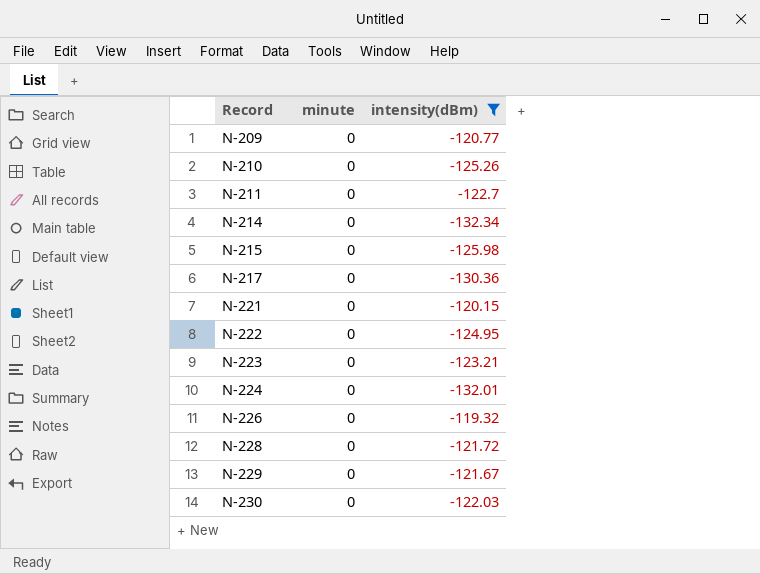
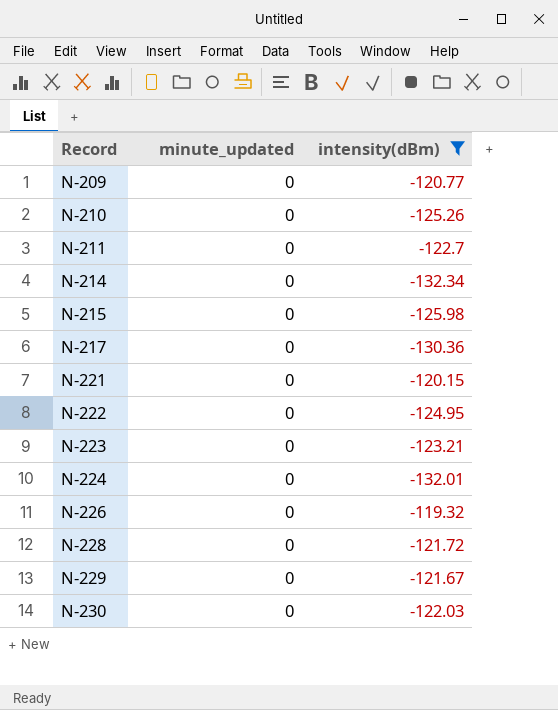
column name: minute -> minute_updated

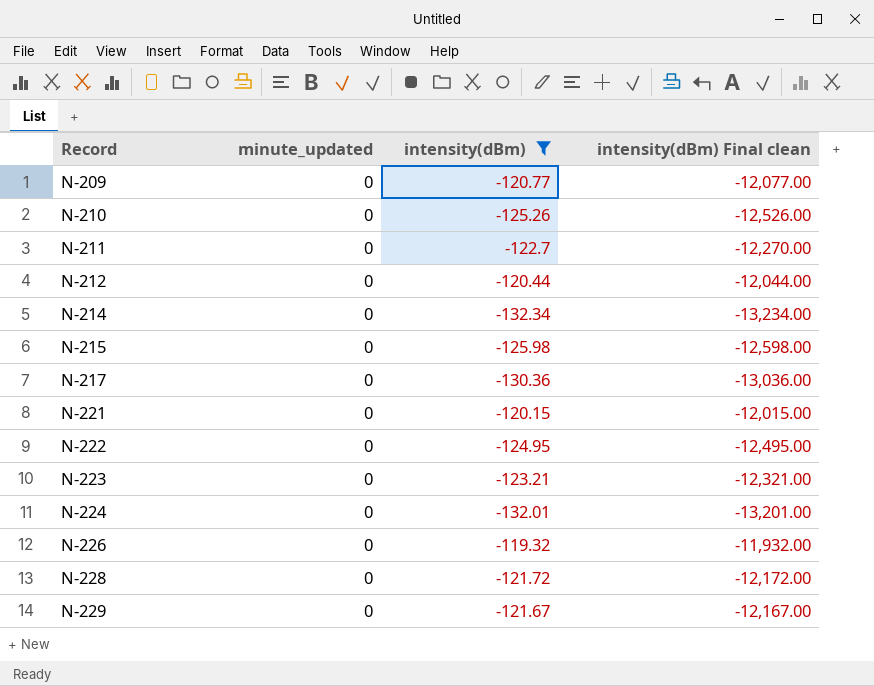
column intensity(dBm) Final clean | formula: none -> [intensity(dBm)] * 100
row N-230: 0 | -122.03 -> none
row N-212: none -> 0 | -120.44 | -12,044.00

